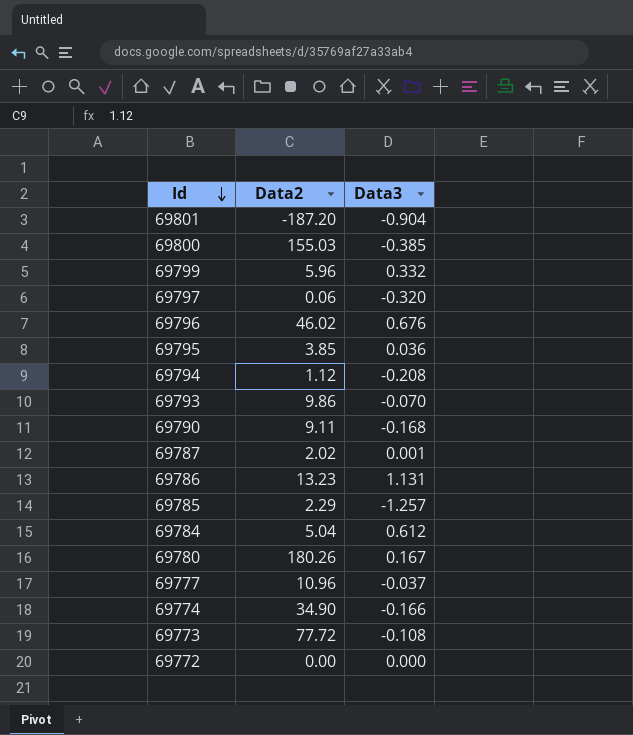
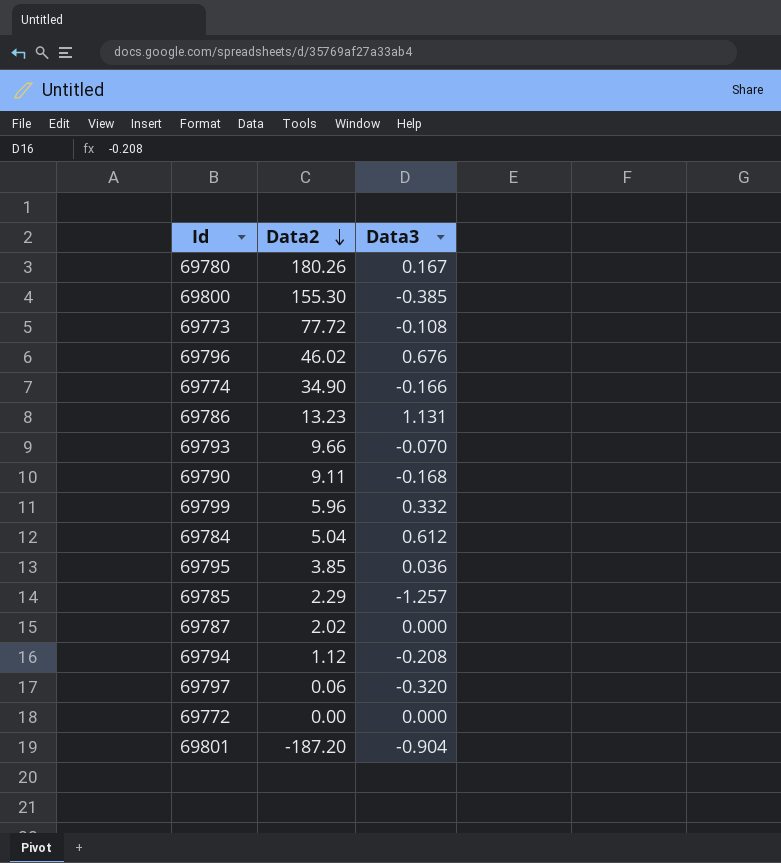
row order: Id descending -> Data2 descending
row 69777: 10.96 | -0.037 -> none
69800 | Data2: 155.03 -> 155.30
69793 | Data2: 9.86 -> 9.66
69787 | Data3: 0.001 -> 0.000

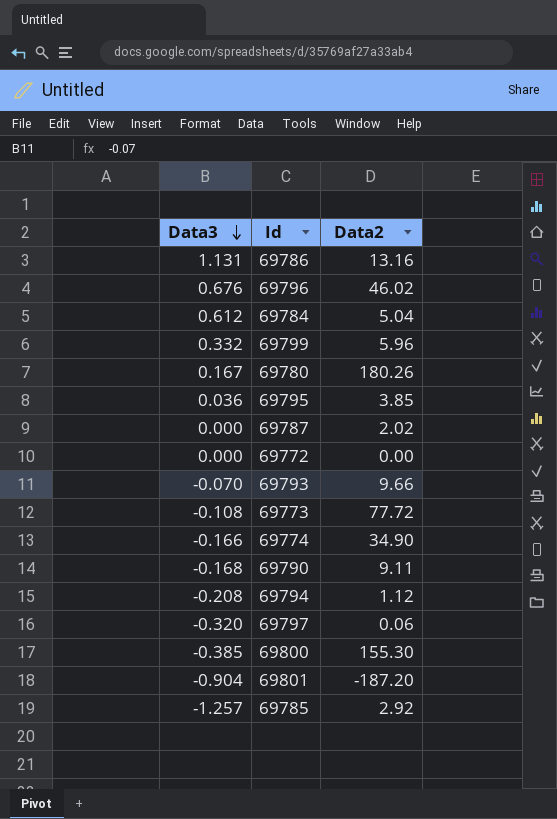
row order: Data2 descending -> Data3 descending
column Data3 | position: 3 -> 1
69786 | Data2: 13.23 -> 13.16
69785 | Data2: 2.29 -> 2.92

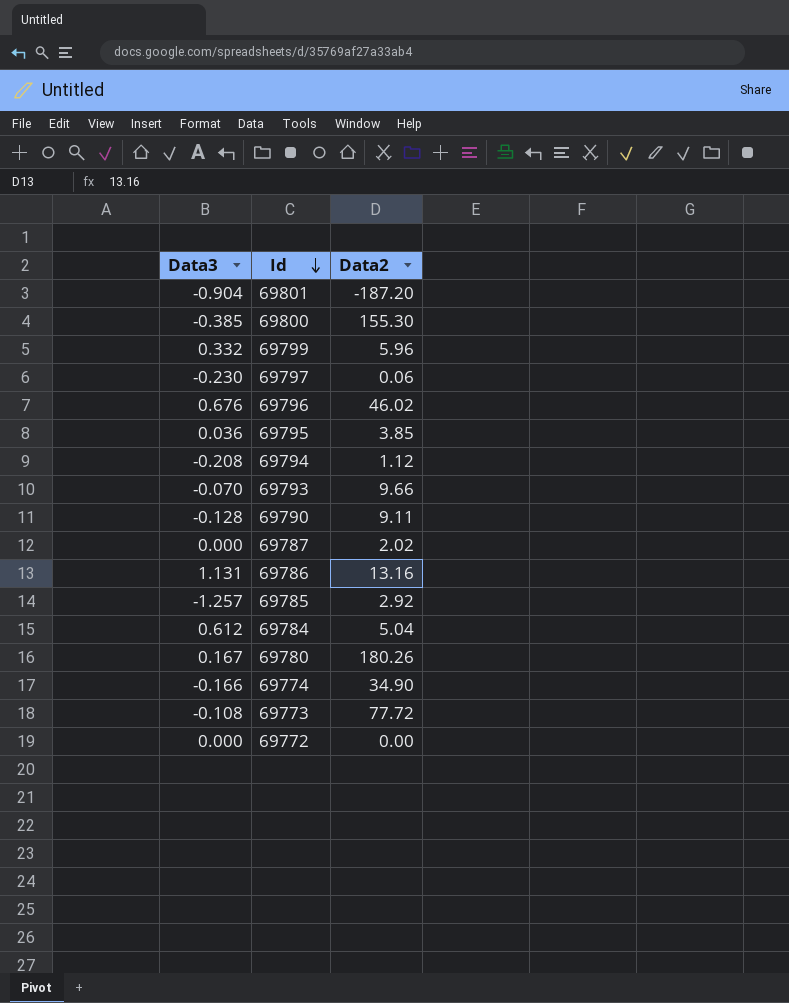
row order: Data3 descending -> Id descending
69797 | Data3: -0.320 -> -0.230
69790 | Data3: -0.168 -> -0.128

